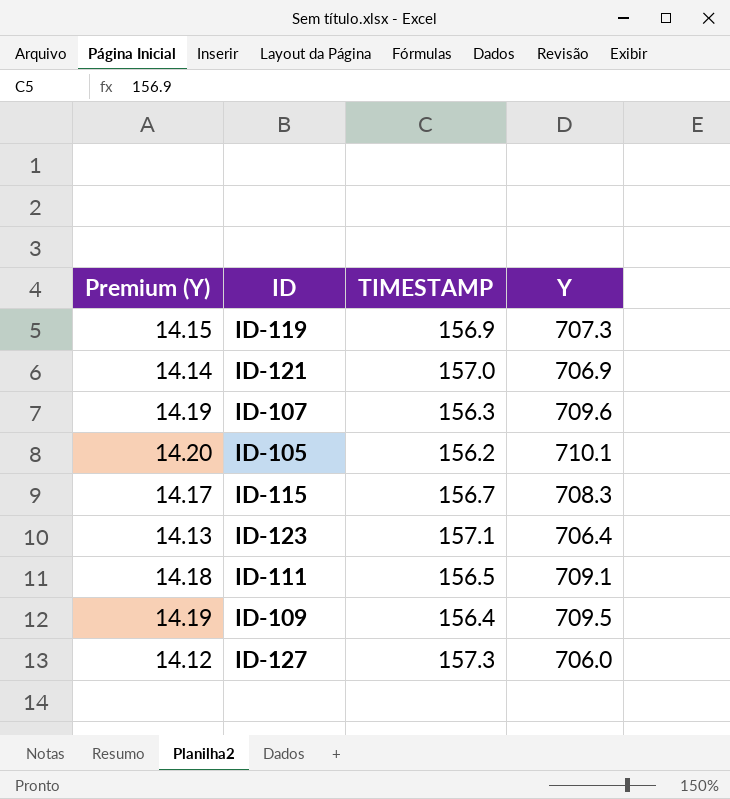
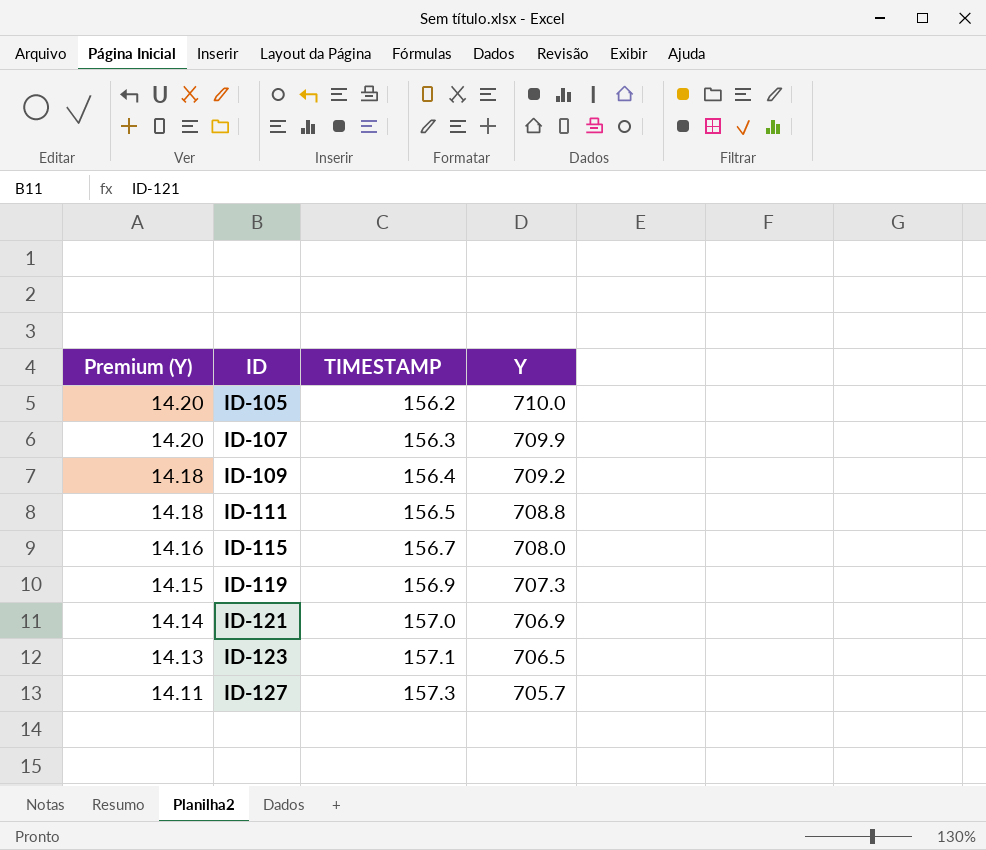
row order: none -> Premium (Y) descending
ID-105 | Y: 710.1 -> 710.0
ID-107 | Premium (Y): 14.19 -> 14.20
ID-107 | Y: 709.6 -> 709.9
ID-109 | Premium (Y): 14.19 -> 14.18
ID-109 | Y: 709.5 -> 709.2
ID-111 | Y: 709.1 -> 708.8
ID-115 | Premium (Y): 14.17 -> 14.16
ID-115 | Y: 708.3 -> 708.0
ID-123 | Y: 706.4 -> 706.5
ID-127 | Premium (Y): 14.12 -> 14.11
ID-127 | Y: 706.0 -> 705.7

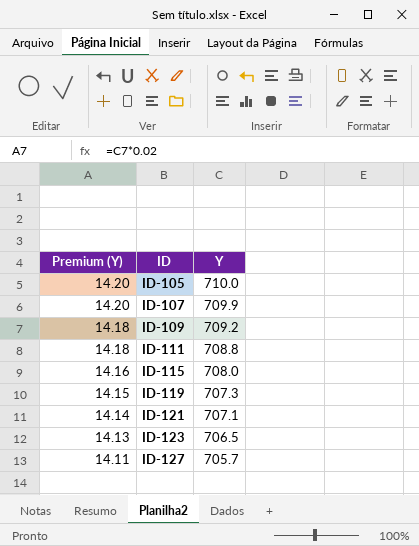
column TIMESTAMP | position: 3 -> none
ID-121 | Y: 706.9 -> 707.1

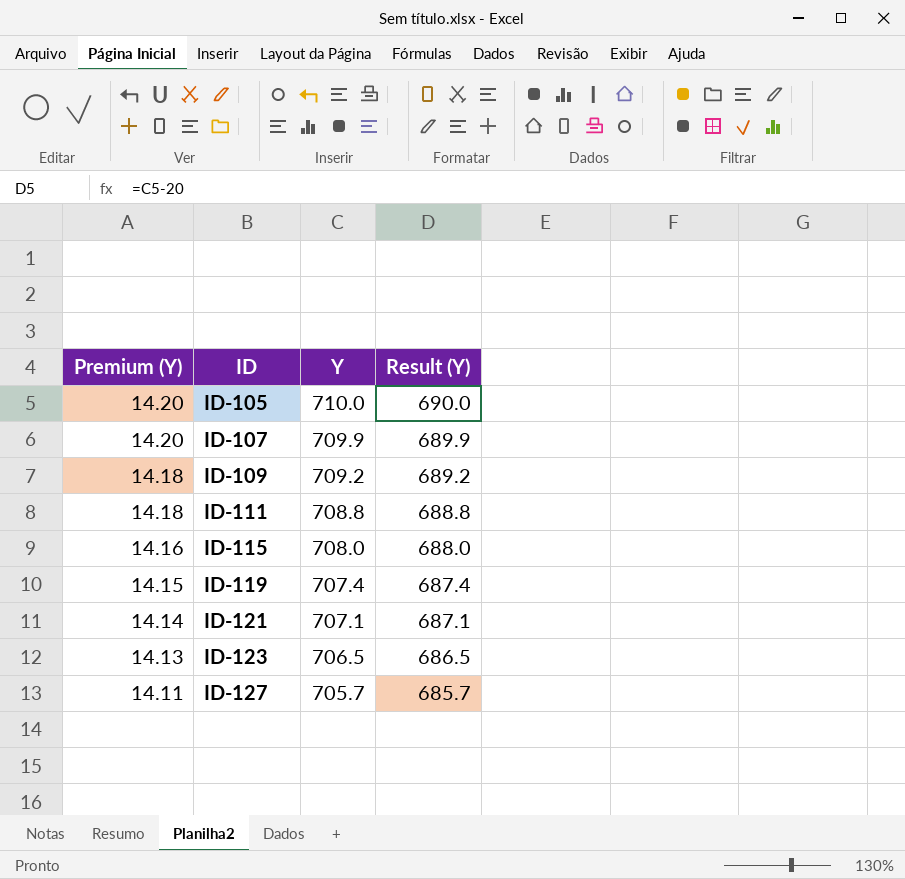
column Result (Y) | formula: none -> [Y] - 20
ID-119 | Y: 707.3 -> 707.4

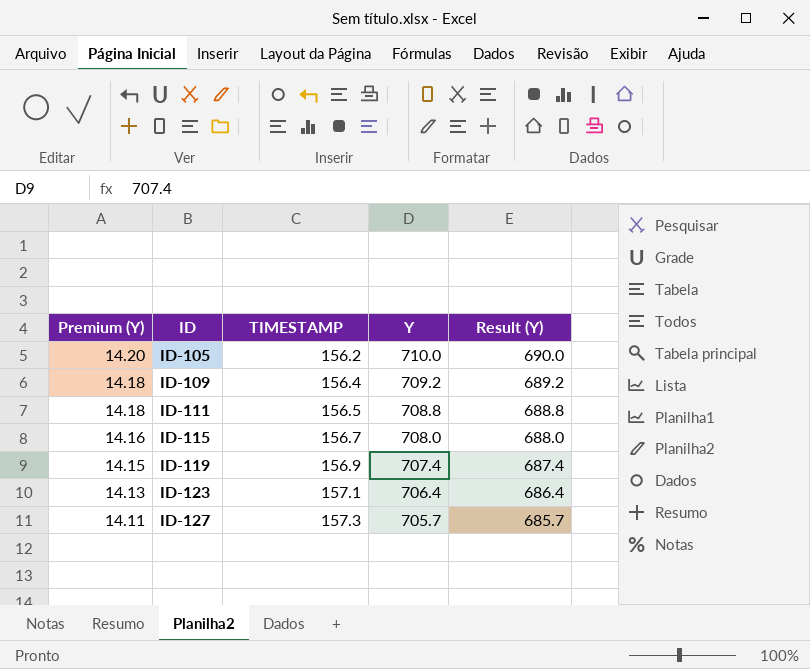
column TIMESTAMP | position: none -> 3
row ID-107: 14.20 | 709.9 | 689.9 -> none
row ID-121: 14.14 | 707.1 | 687.1 -> none
ID-123 | Y: 706.5 -> 706.4
ID-123 | Result (Y): 686.5 -> 686.4

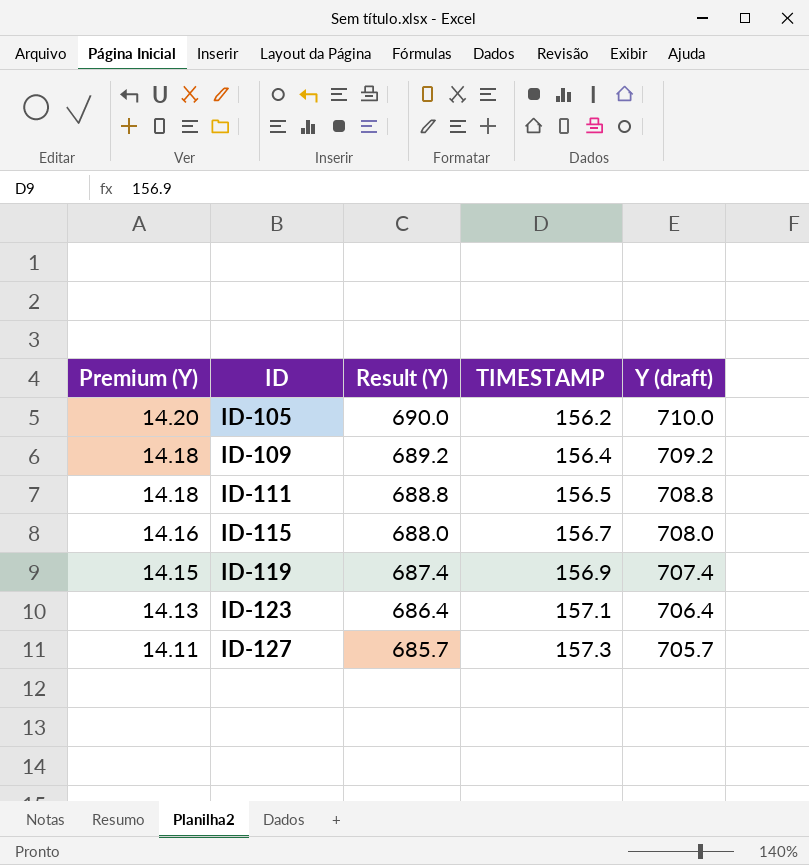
column Result (Y) | position: 5 -> 3
column name: Y -> Y (draft)

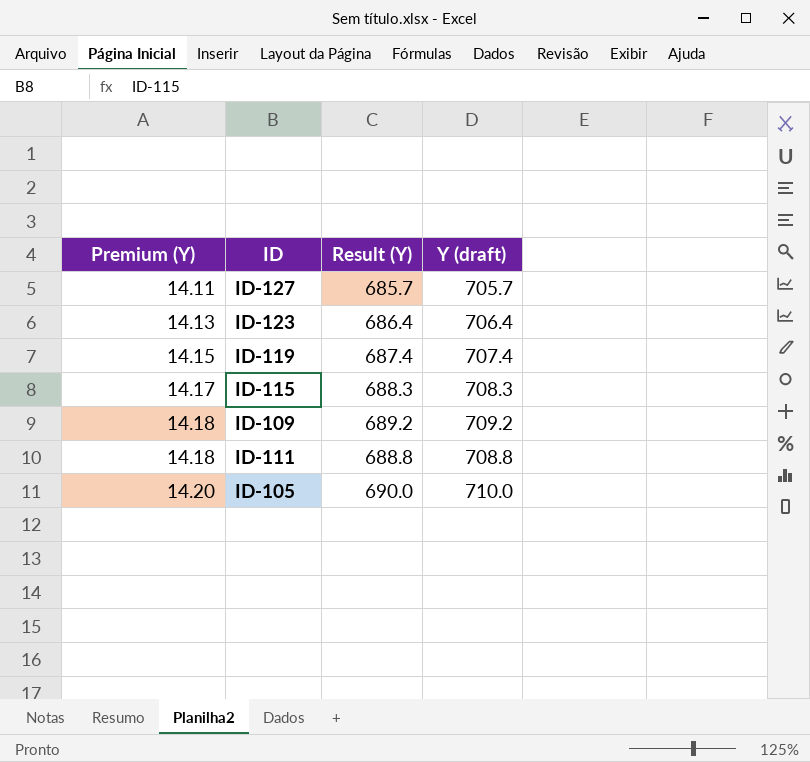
row order: Premium (Y) descending -> Premium (Y) ascending
column TIMESTAMP | position: 4 -> none
ID-115 | Premium (Y): 14.16 -> 14.17
ID-115 | Result (Y): 688.0 -> 688.3
ID-115 | Y (draft): 708.0 -> 708.3

